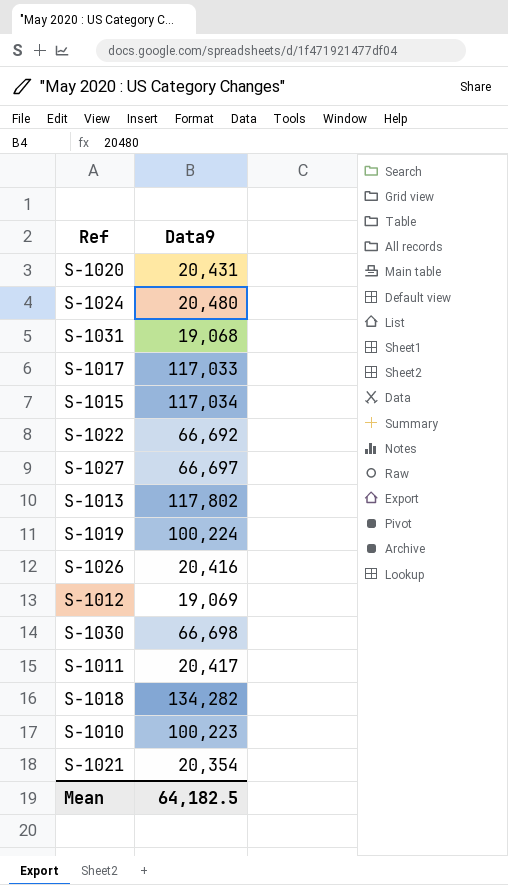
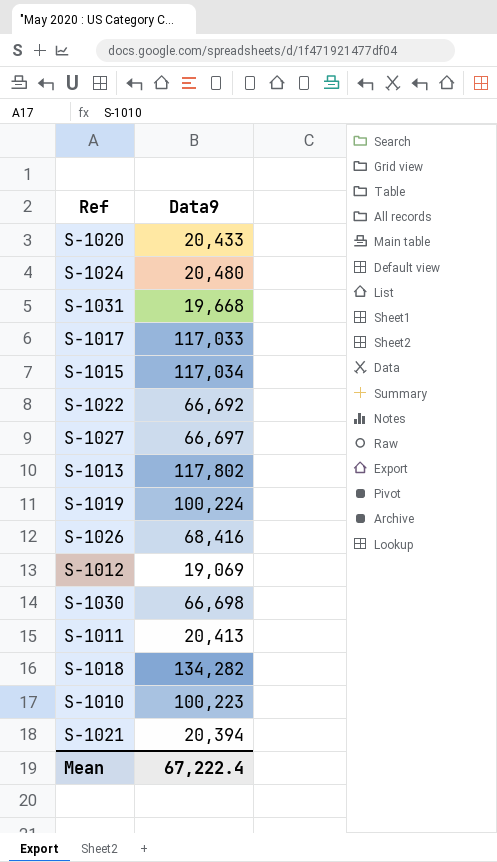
S-1020 | Data9: 20,431 -> 20,433
S-1031 | Data9: 19,068 -> 19,668
S-1026 | Data9: 20,416 -> 68,416
S-1011 | Data9: 20,417 -> 20,413
S-1021 | Data9: 20,354 -> 20,394
Mean | Data9: 64,182.5 -> 67,222.4

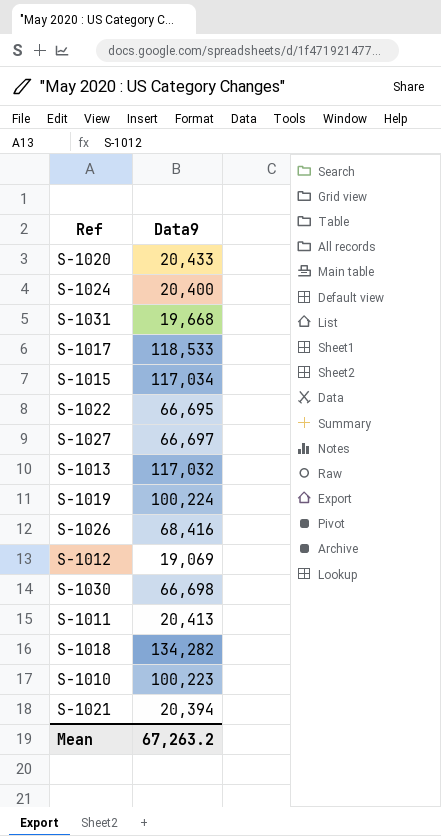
S-1024 | Data9: 20,480 -> 20,400
S-1017 | Data9: 117,033 -> 118,533
S-1022 | Data9: 66,692 -> 66,695
S-1013 | Data9: 117,802 -> 117,032
Mean | Data9: 67,222.4 -> 67,263.2

